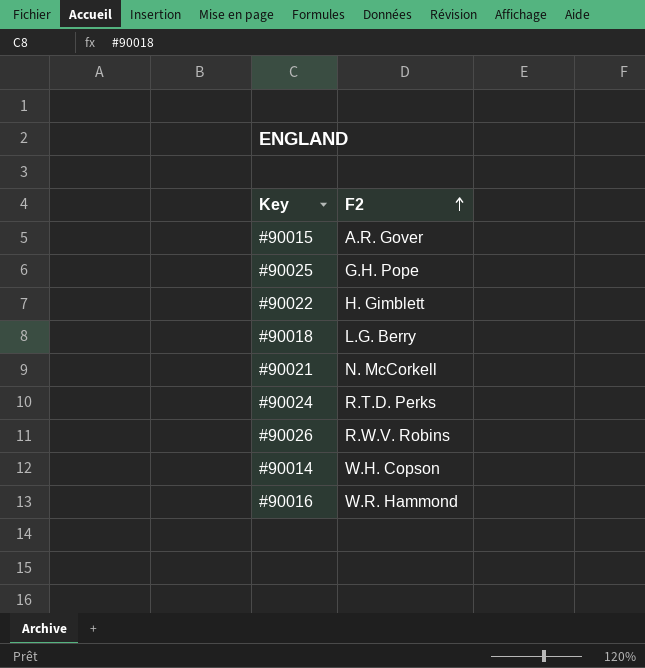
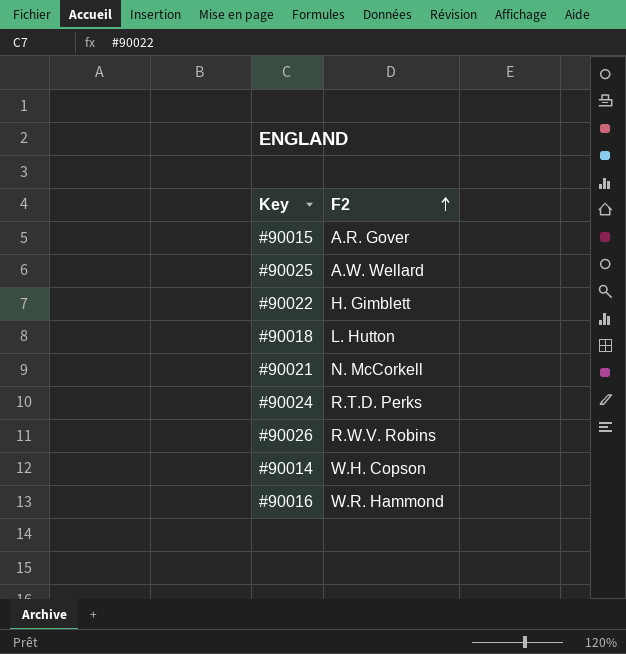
#90025 | F2: G.H. Pope -> A.W. Wellard
#90018 | F2: L.G. Berry -> L. Hutton

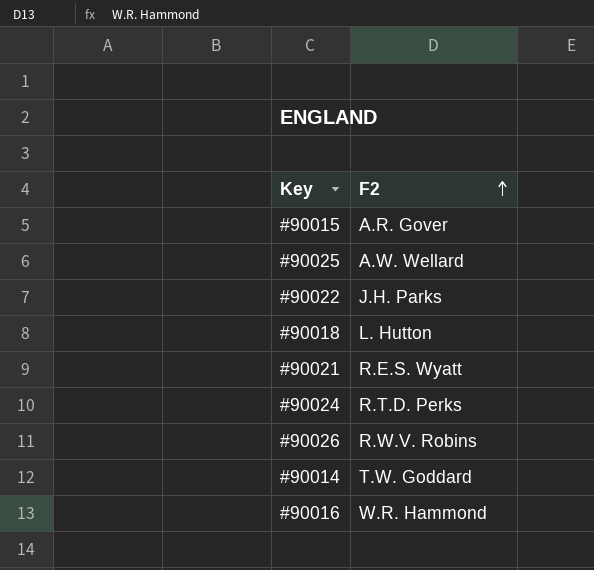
#90022 | F2: H. Gimblett -> J.H. Parks
#90021 | F2: N. McCorkell -> R.E.S. Wyatt
#90014 | F2: W.H. Copson -> T.W. Goddard

